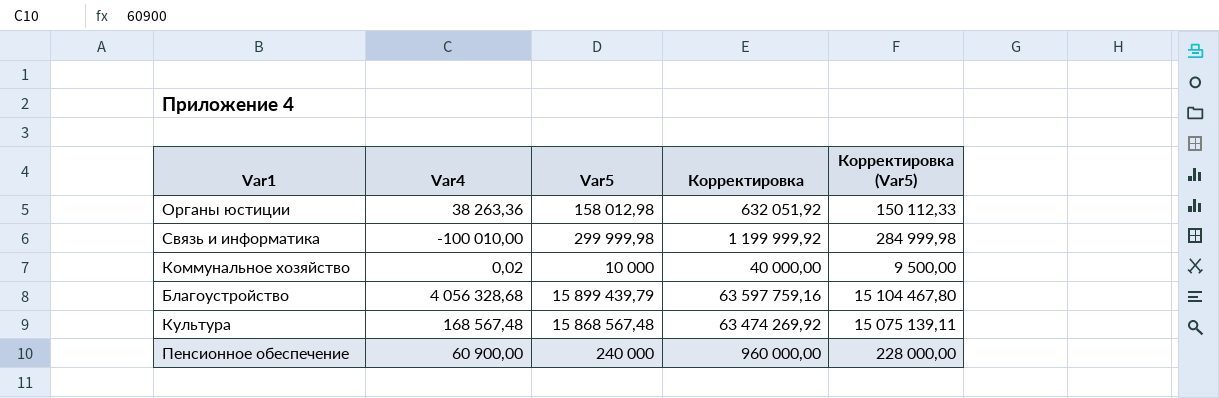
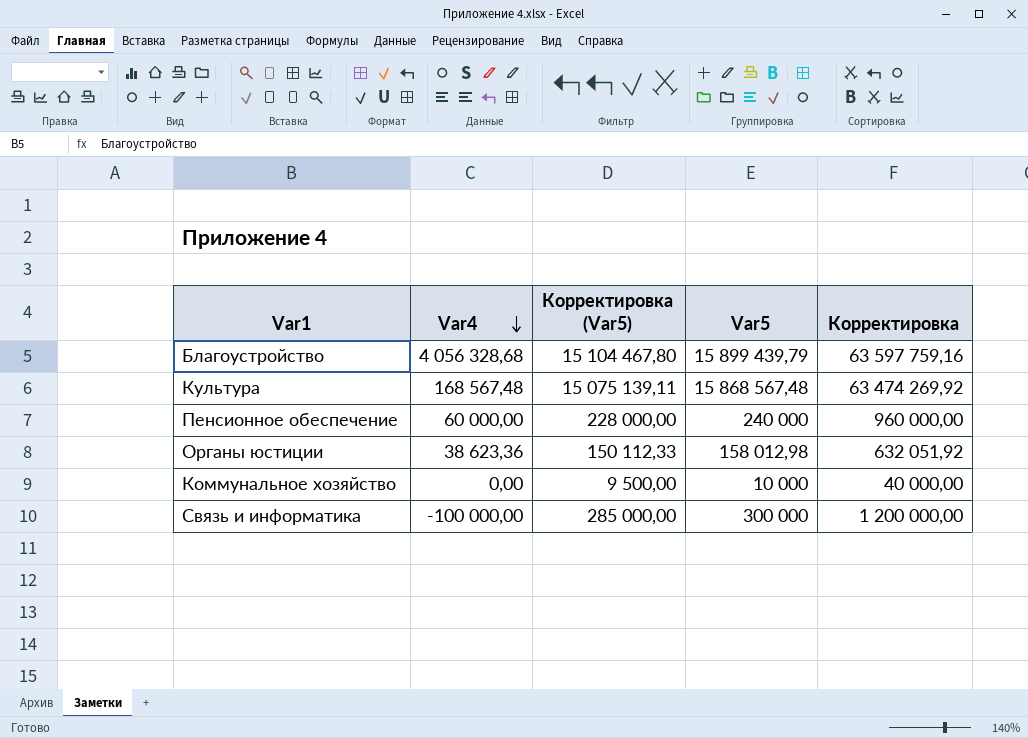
row order: none -> Var4 descending
column Корректировка (Var5) | position: 5 -> 3
Пенсионное обеспечение | Var4: 60 900,00 -> 60 000,00
Органы юстиции | Var4: 38 263,36 -> 38 623,36
Коммунальное хозяйство | Var4: 0,02 -> 0,00
Связь и информатика | Var4: -100 010,00 -> -100 000,00
Связь и информатика | Корректировка (Var5): 284 999,98 -> 285 000,00
Связь и информатика | Var5: 299 999,98 -> 300 000
Связь и информатика | Корректировка: 1 199 999,92 -> 1 200 000,00

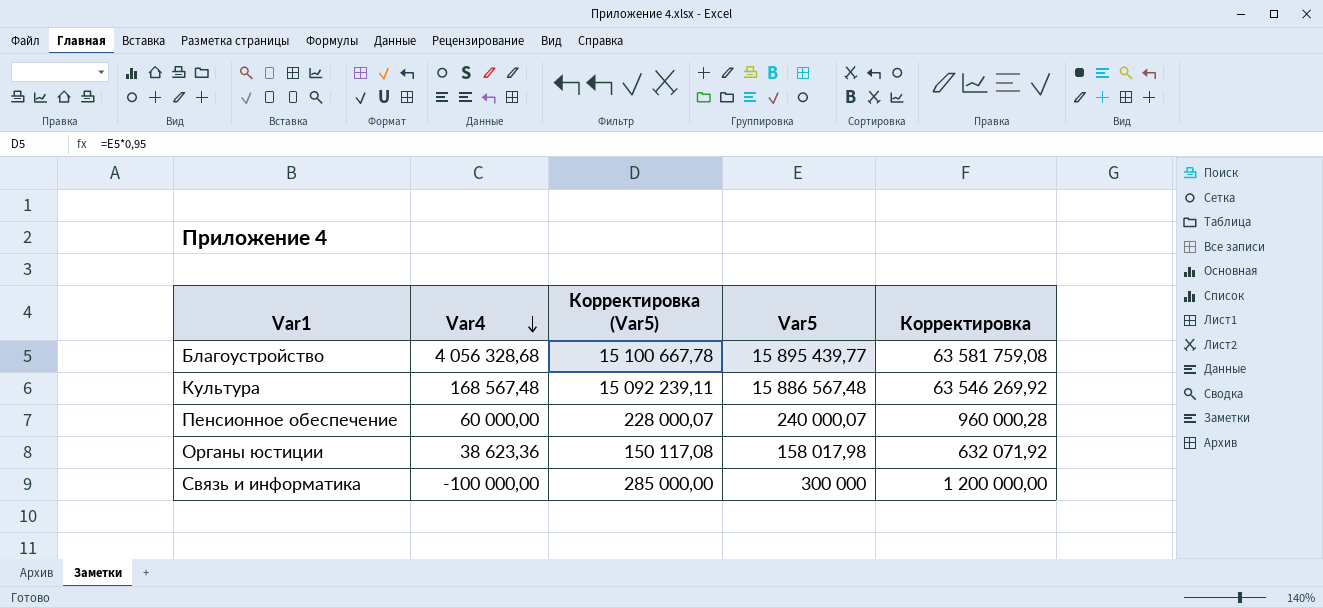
row Коммунальное хозяйство: 0,00 | 9 500,00 | 10 000 | 40 000,00 -> none
Благоустройство | Корректировка (Var5): 15 104 467,80 -> 15 100 667,78
Благоустройство | Var5: 15 899 439,79 -> 15 895 439,77
Благоустройство | Корректировка: 63 597 759,16 -> 63 581 759,08
Культура | Корректировка (Var5): 15 075 139,11 -> 15 092 239,11
Культура | Var5: 15 868 567,48 -> 15 886 567,48
Культура | Корректировка: 63 474 269,92 -> 63 546 269,92
Пенсионное обеспечение | Корректировка (Var5): 228 000,00 -> 228 000,07
Пенсионное обеспечение | Var5: 240 000 -> 240 000,07
Пенсионное обеспечение | Корректировка: 960 000,00 -> 960 000,28
Органы юстиции | Корректировка (Var5): 150 112,33 -> 150 117,08
Органы юстиции | Var5: 158 012,98 -> 158 017,98
Органы юстиции | Корректировка: 632 051,92 -> 632 071,92

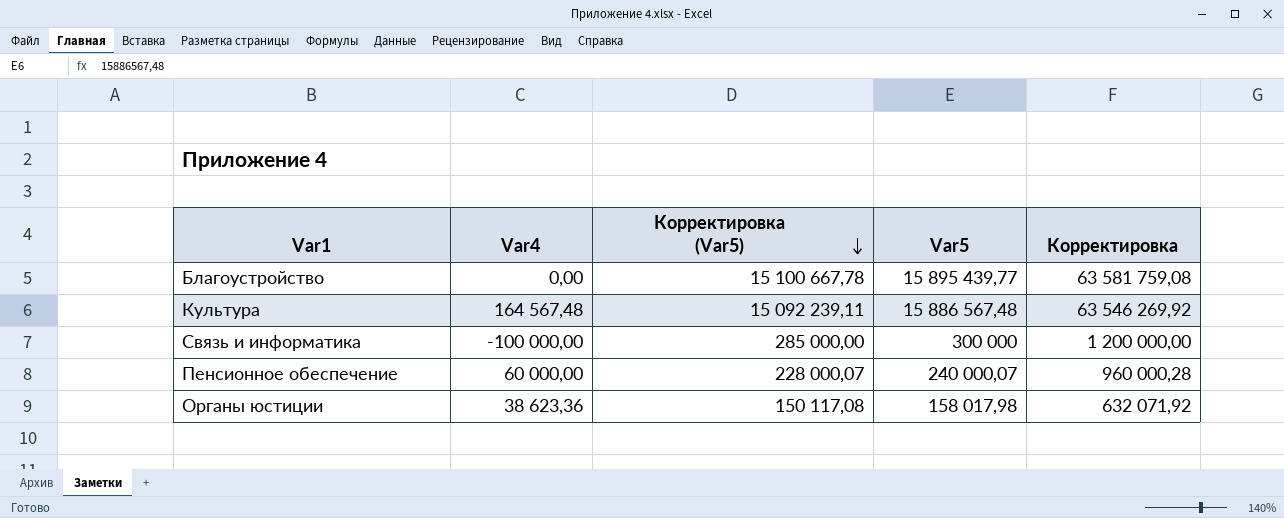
row order: Var4 descending -> Корректировка (Var5) descending
Благоустройство | Var4: 4 056 328,68 -> 0,00
Культура | Var4: 168 567,48 -> 164 567,48

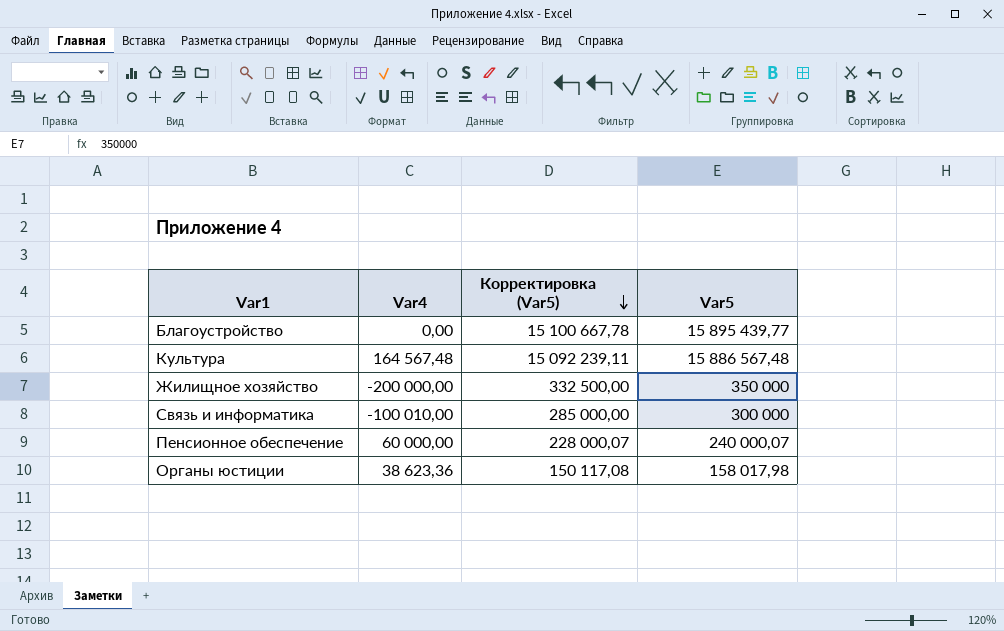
column Корректировка | formula: [Var5] * 4 -> none
row Жилищное хозяйство: none -> -200 000,00 | 332 500,00 | 350 000
Связь и информатика | Var4: -100 000,00 -> -100 010,00

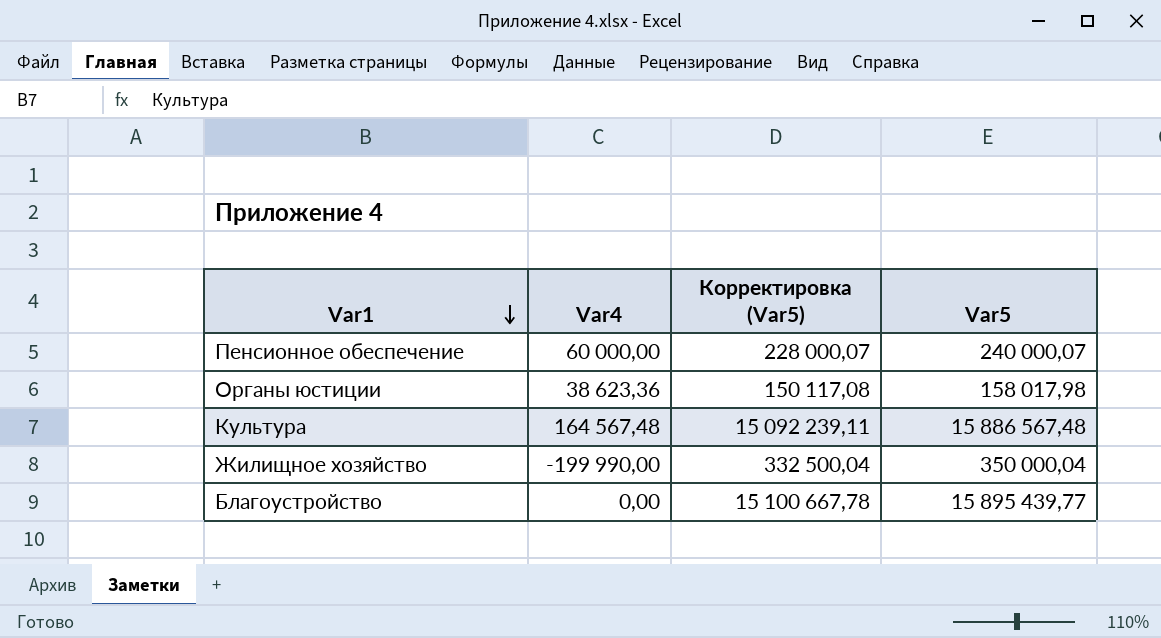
row order: Корректировка (Var5) descending -> Var1 descending
row Связь и информатика: -100 010,00 | 285 000,00 | 300 000 -> none
Жилищное хозяйство | Var4: -200 000,00 -> -199 990,00
Жилищное хозяйство | Корректировка (Var5): 332 500,00 -> 332 500,04
Жилищное хозяйство | Var5: 350 000 -> 350 000,04

